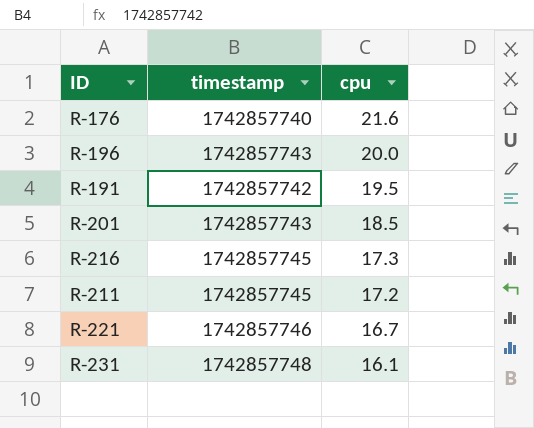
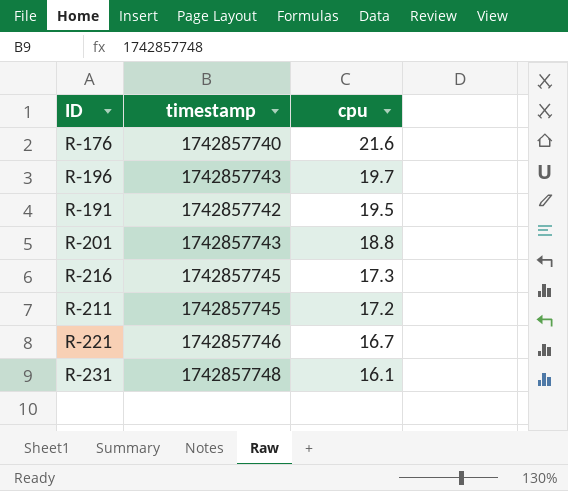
R-196 | cpu: 20.0 -> 19.7
R-201 | cpu: 18.5 -> 18.8

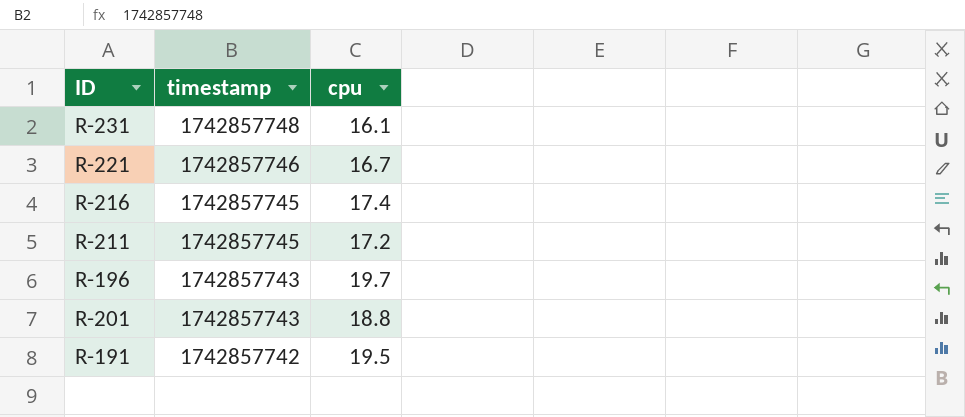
row order: cpu descending -> timestamp descending
row R-176: 1742857740 | 21.6 -> none
R-216 | cpu: 17.3 -> 17.4

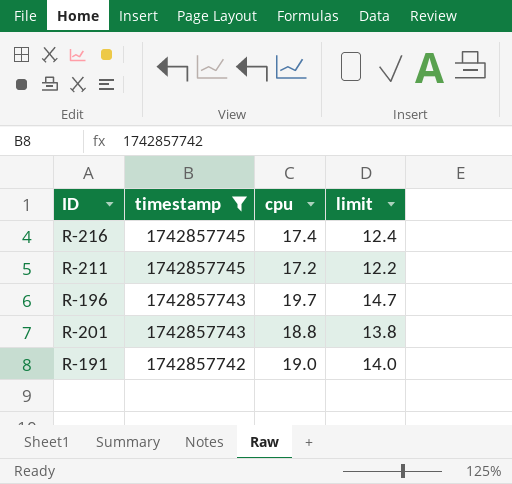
filter: none -> timestamp <= 1742857745
column limit | formula: none -> [cpu] - 5
R-191 | cpu: 19.5 -> 19.0

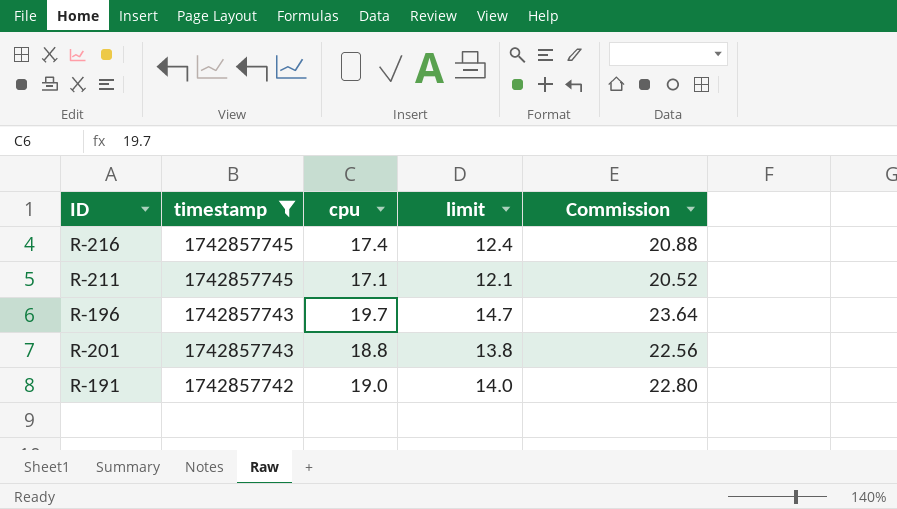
column Commission | formula: none -> [cpu] * 1.2
R-211 | cpu: 17.2 -> 17.1
R-211 | limit: 12.2 -> 12.1

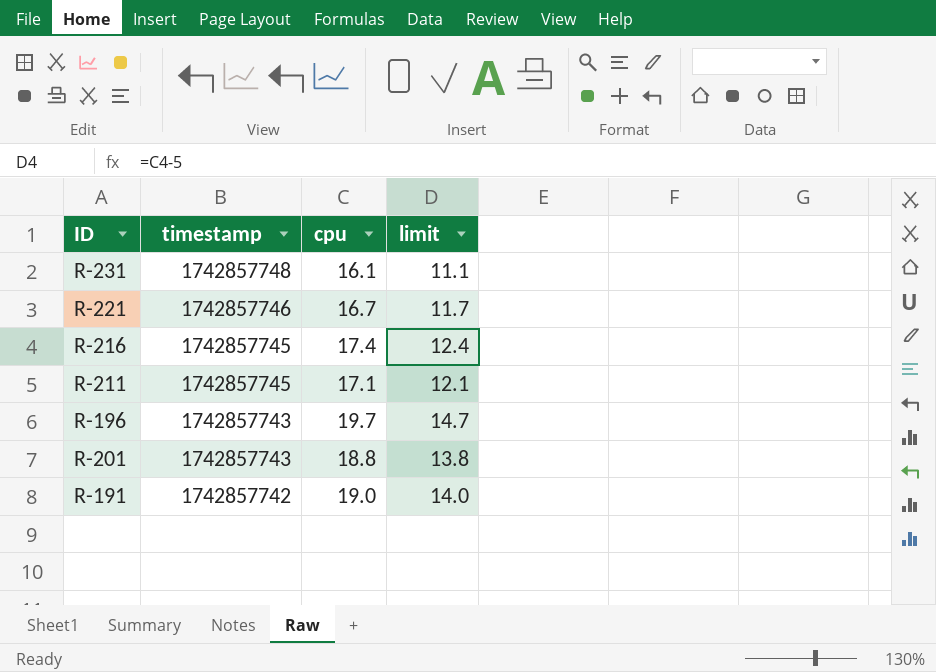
filter: timestamp <= 1742857745 -> none
column Commission | formula: [cpu] * 1.2 -> none

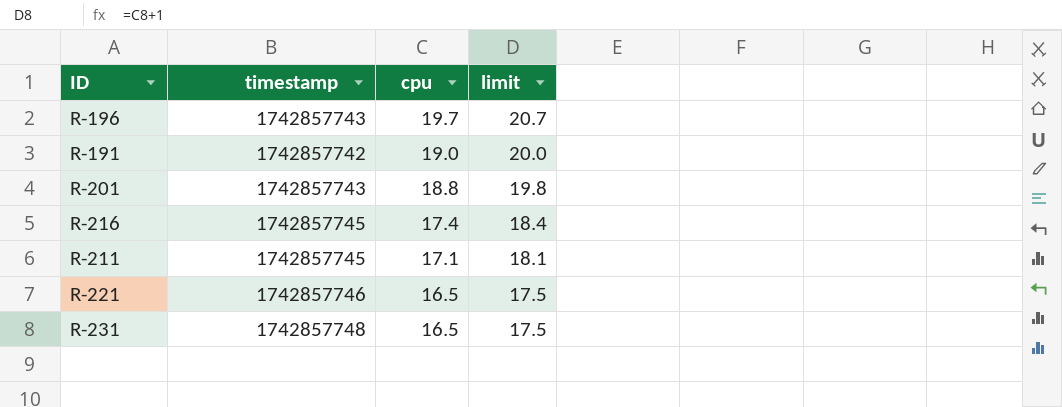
row order: timestamp descending -> cpu descending
column limit | formula: [cpu] - 5 -> [cpu] + 1
R-221 | cpu: 16.7 -> 16.5
R-231 | cpu: 16.1 -> 16.5

